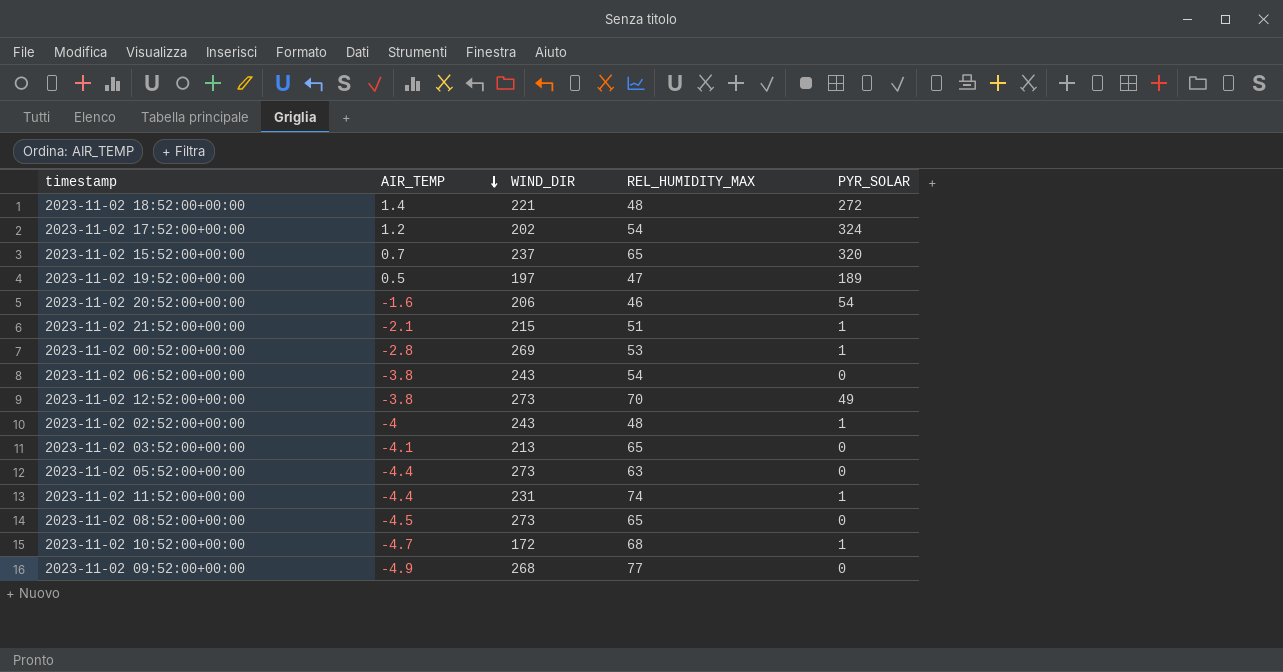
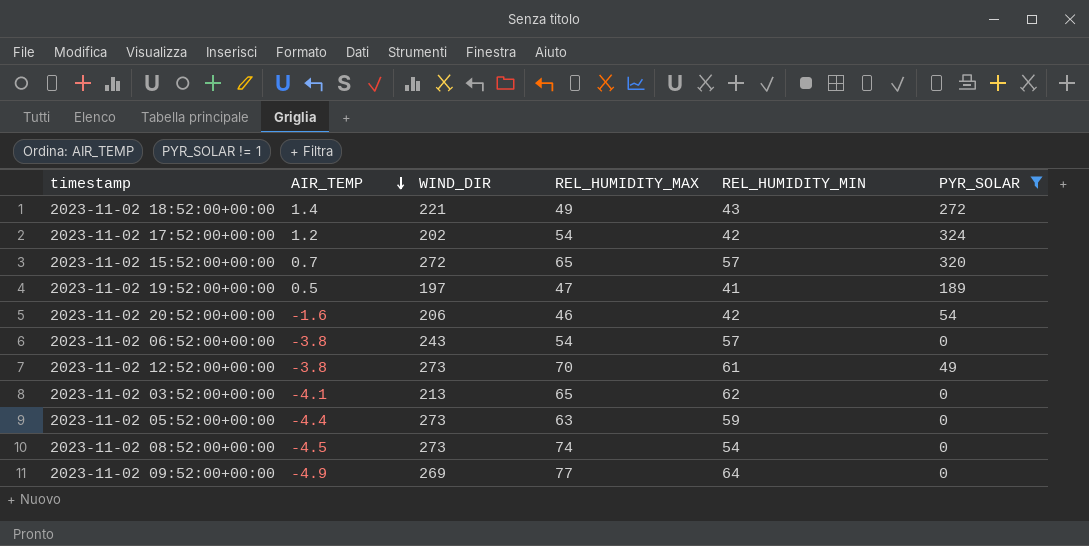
filter: none -> PYR_SOLAR != 1
column REL_HUMIDITY_MIN | position: none -> 5
2023-11-02 18:52:00+00:00 | REL_HUMIDITY_MAX: 48 -> 49
2023-11-02 15:52:00+00:00 | WIND_DIR: 237 -> 272
2023-11-02 08:52:00+00:00 | REL_HUMIDITY_MAX: 65 -> 74
2023-11-02 09:52:00+00:00 | WIND_DIR: 268 -> 269

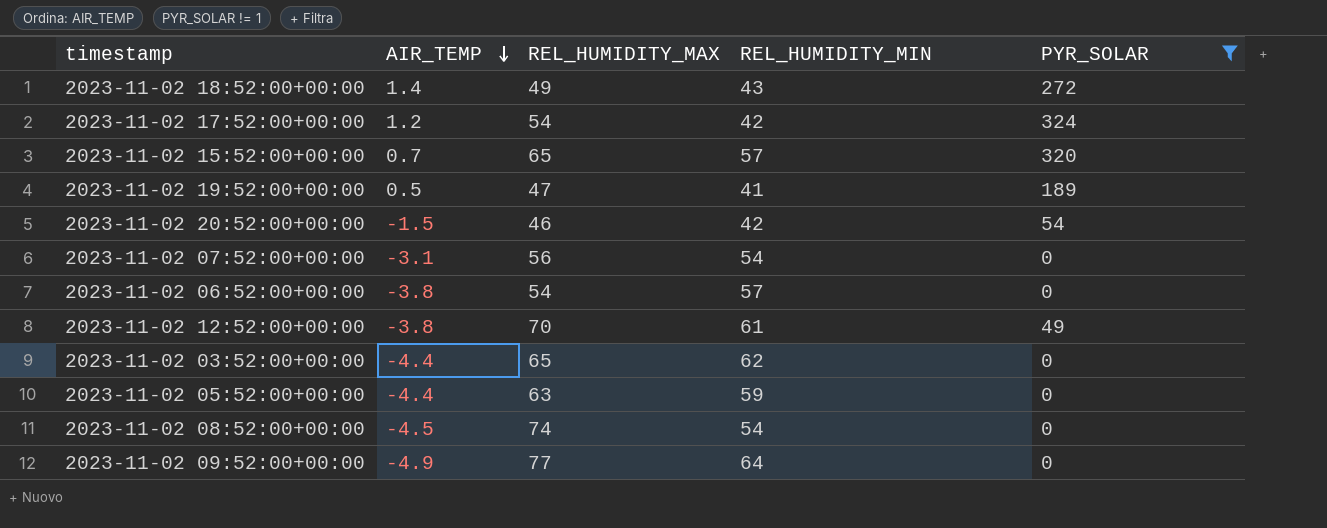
column WIND_DIR | position: 3 -> none
2023-11-02 20:52:00+00:00 | AIR_TEMP: -1.6 -> -1.5
row 2023-11-02 07:52:00+00:00: none -> -3.1 | 56 | 54 | 0
2023-11-02 03:52:00+00:00 | AIR_TEMP: -4.1 -> -4.4

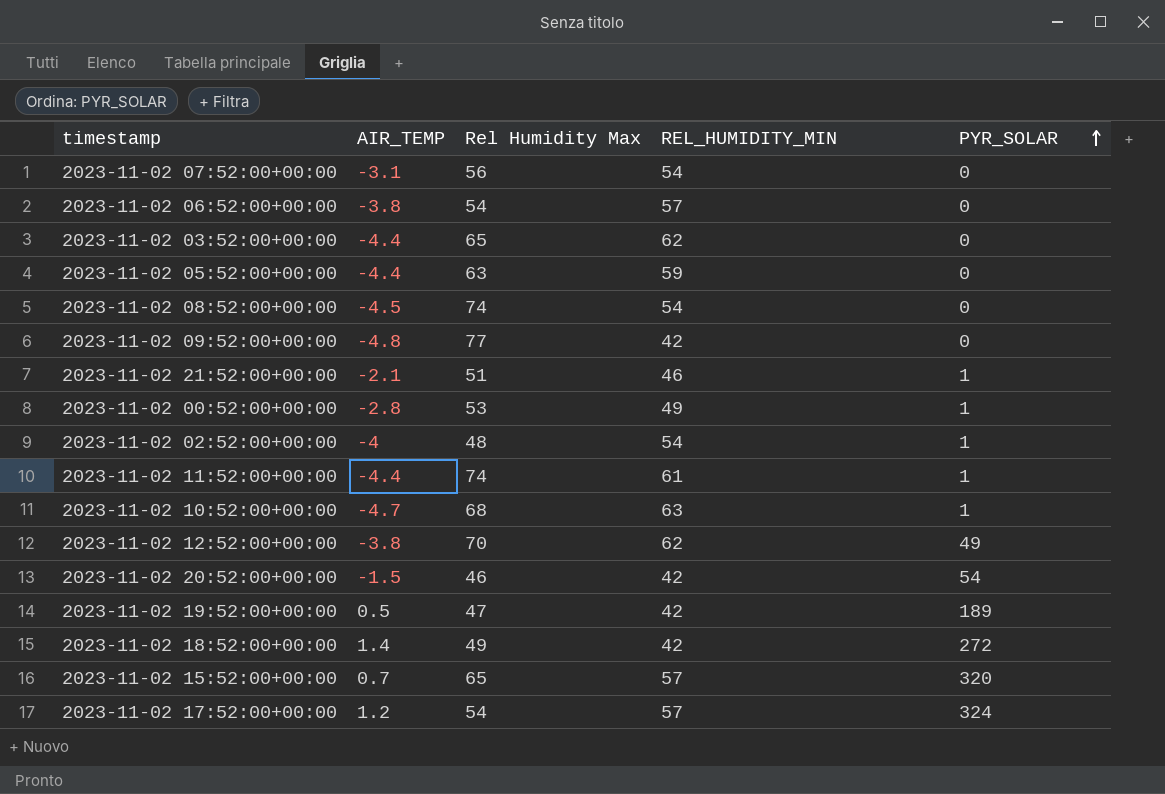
filter: PYR_SOLAR != 1 -> none
row order: AIR_TEMP descending -> PYR_SOLAR ascending
column name: REL_HUMIDITY_MAX -> Rel Humidity Max
2023-11-02 09:52:00+00:00 | AIR_TEMP: -4.9 -> -4.8
2023-11-02 09:52:00+00:00 | REL_HUMIDITY_MIN: 64 -> 42
2023-11-02 12:52:00+00:00 | REL_HUMIDITY_MIN: 61 -> 62
2023-11-02 19:52:00+00:00 | REL_HUMIDITY_MIN: 41 -> 42
2023-11-02 18:52:00+00:00 | REL_HUMIDITY_MIN: 43 -> 42
2023-11-02 17:52:00+00:00 | REL_HUMIDITY_MIN: 42 -> 57

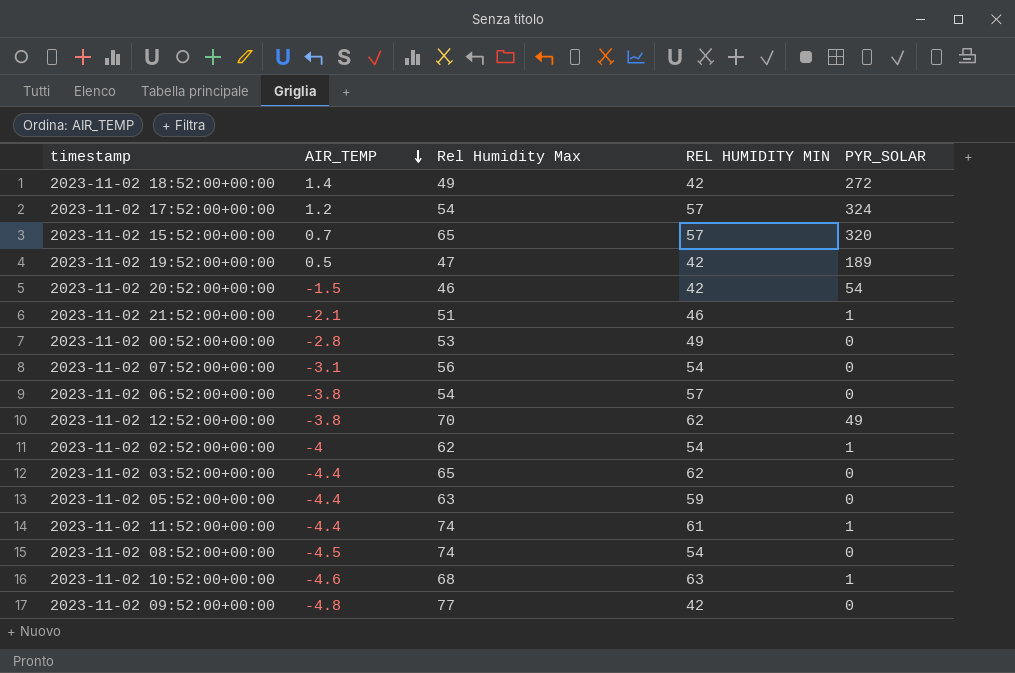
row order: PYR_SOLAR ascending -> AIR_TEMP descending
column name: REL_HUMIDITY_MIN -> REL HUMIDITY MIN
2023-11-02 00:52:00+00:00 | PYR_SOLAR: 1 -> 0
2023-11-02 02:52:00+00:00 | Rel Humidity Max: 48 -> 62
2023-11-02 10:52:00+00:00 | AIR_TEMP: -4.7 -> -4.6

